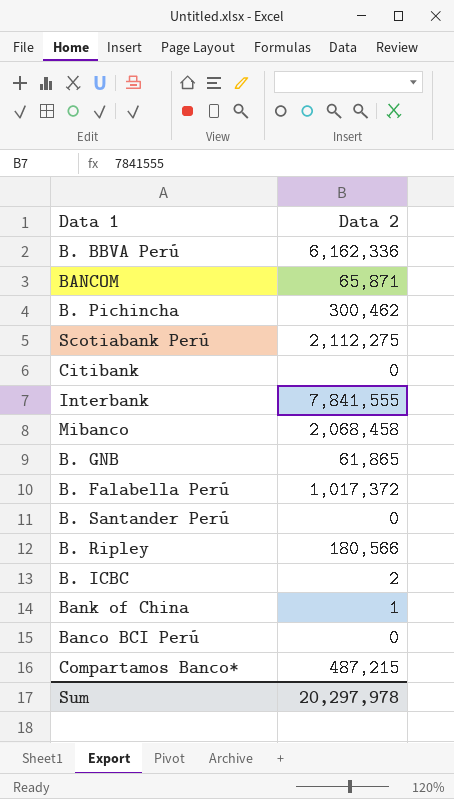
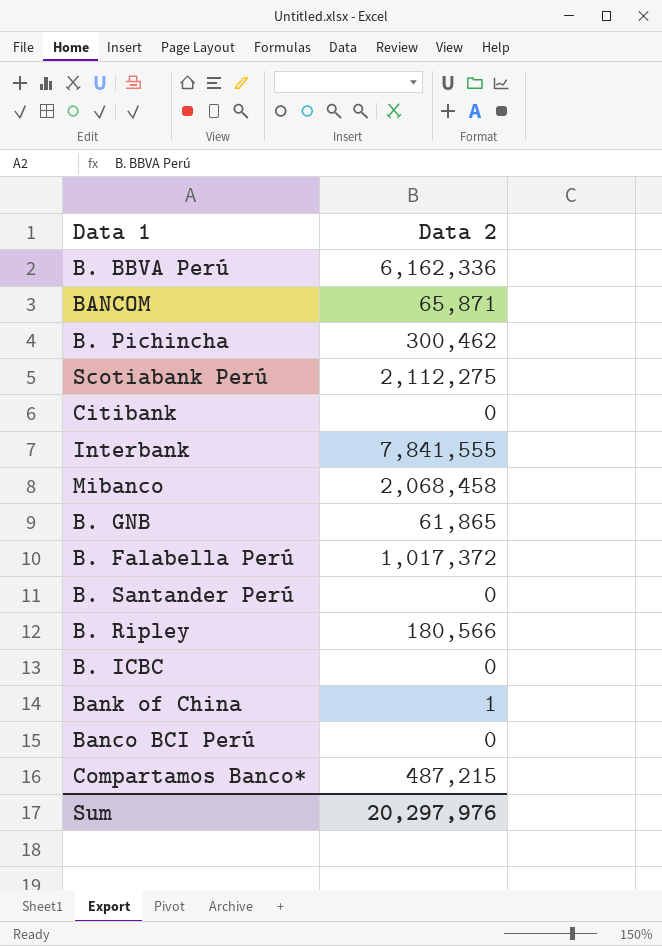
B. ICBC | Data 2: 2 -> 0
Sum | Data 2: 20,297,978 -> 20,297,976

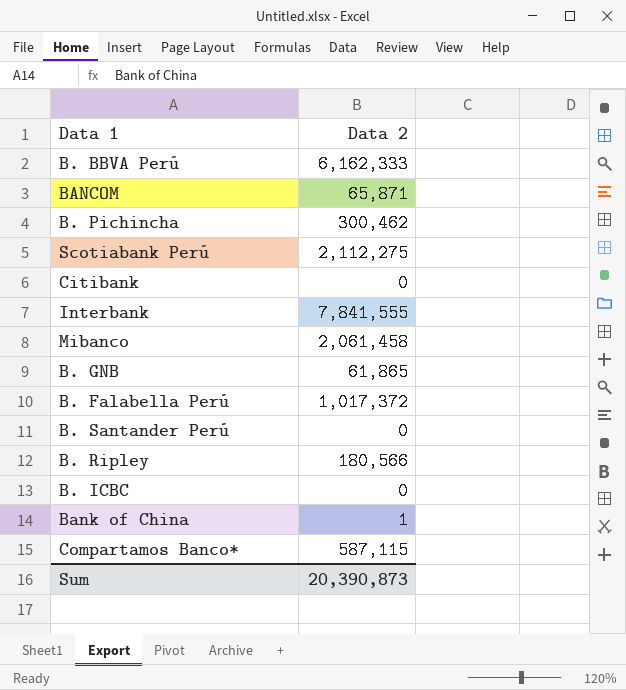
row Banco BCI Perú: 0 -> none
B. BBVA Perú | Data 2: 6,162,336 -> 6,162,333
Mibanco | Data 2: 2,068,458 -> 2,061,458
Compartamos Banco* | Data 2: 487,215 -> 587,115
Sum | Data 2: 20,297,976 -> 20,390,873

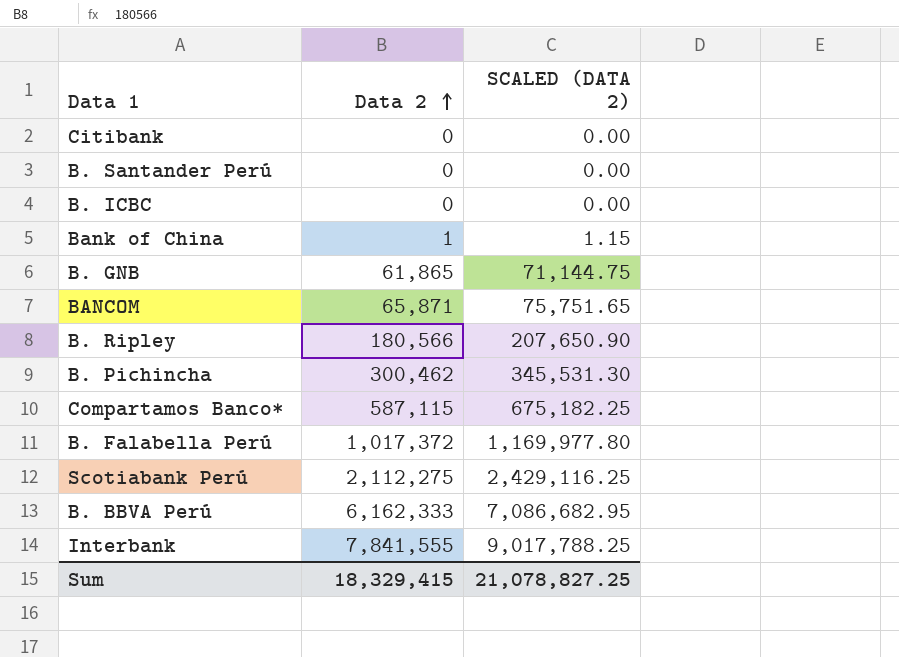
row order: none -> Data 2 ascending
column SCALED (DATA 2) | formula: none -> [Data 2] * 1.15
row Mibanco: 2,061,458 -> none
Sum | Data 2: 20,390,873 -> 18,329,415

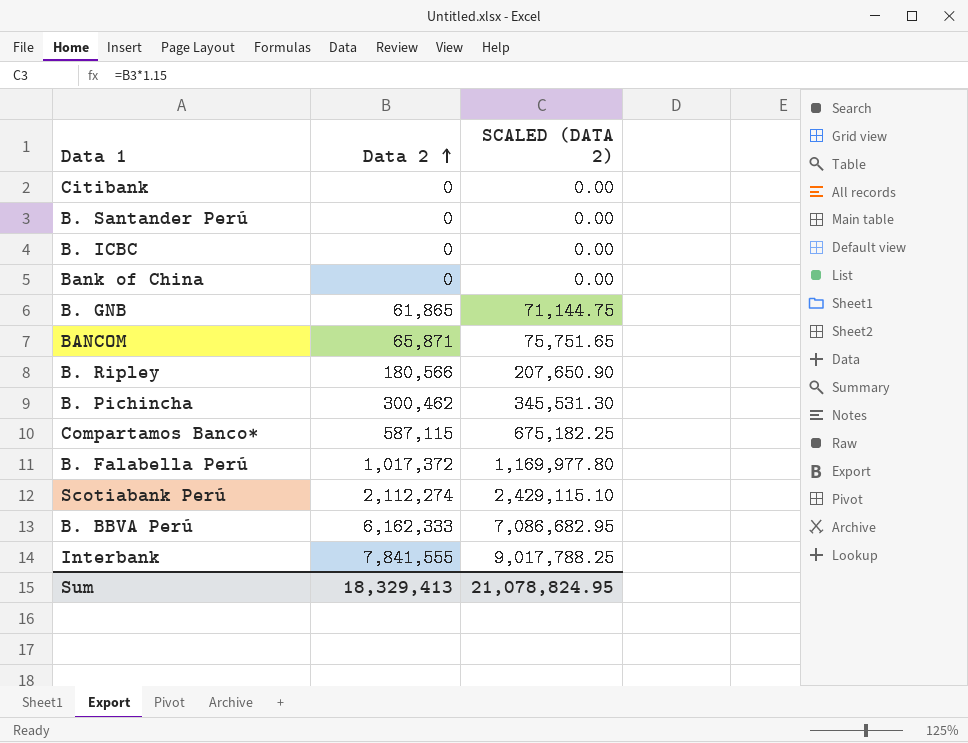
Bank of China | Data 2: 1 -> 0
Bank of China | SCALED (DATA 2): 1.15 -> 0.00
Scotiabank Perú | Data 2: 2,112,275 -> 2,112,274
Scotiabank Perú | SCALED (DATA 2): 2,429,116.25 -> 2,429,115.10
Sum | Data 2: 18,329,415 -> 18,329,413
Sum | SCALED (DATA 2): 21,078,827.25 -> 21,078,824.95

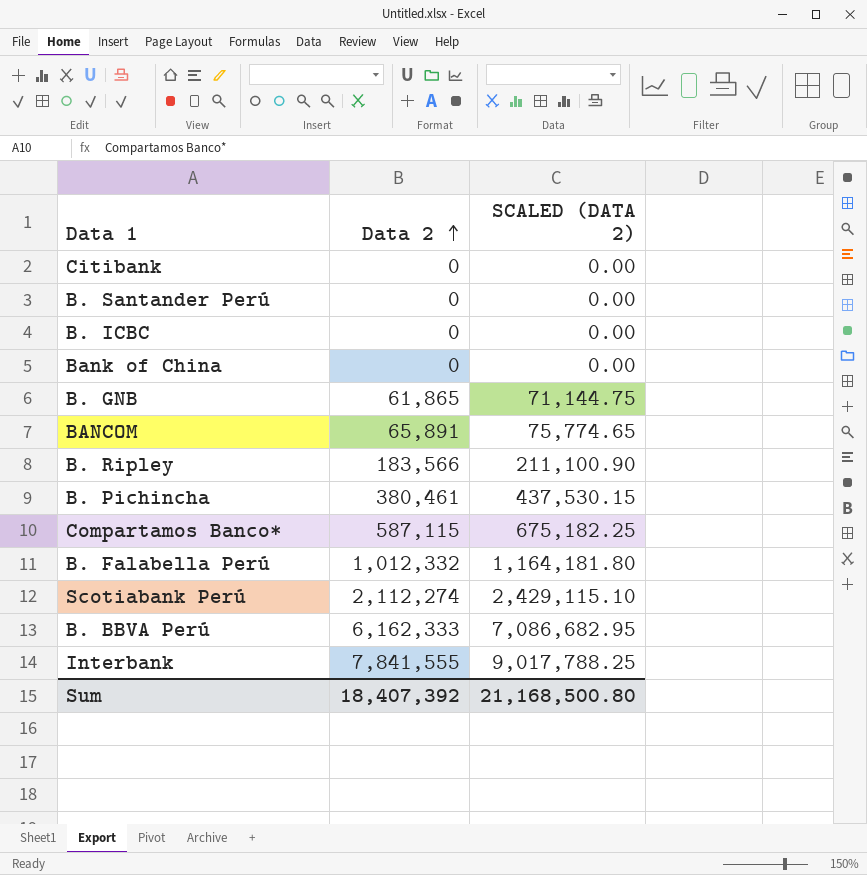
BANCOM | Data 2: 65,871 -> 65,891
BANCOM | SCALED (DATA 2): 75,751.65 -> 75,774.65
B. Ripley | Data 2: 180,566 -> 183,566
B. Ripley | SCALED (DATA 2): 207,650.90 -> 211,100.90
B. Pichincha | Data 2: 300,462 -> 380,461
B. Pichincha | SCALED (DATA 2): 345,531.30 -> 437,530.15
B. Falabella Perú | Data 2: 1,017,372 -> 1,012,332
B. Falabella Perú | SCALED (DATA 2): 1,169,977.80 -> 1,164,181.80
Sum | Data 2: 18,329,413 -> 18,407,392
Sum | SCALED (DATA 2): 21,078,824.95 -> 21,168,500.80

